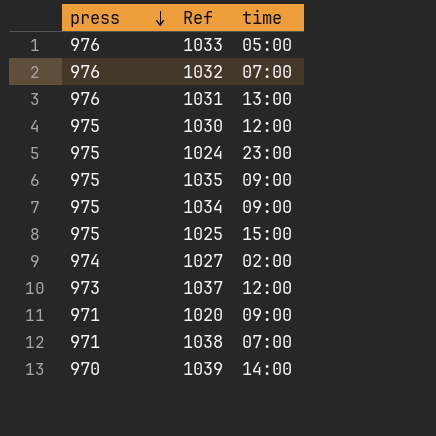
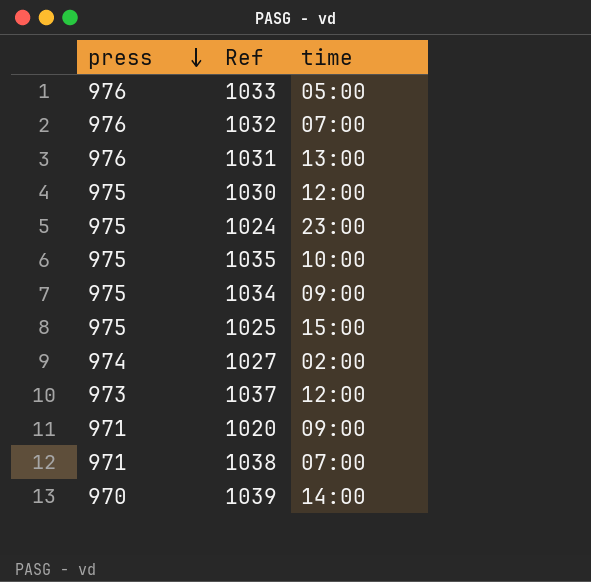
1035 | time: 09:00 -> 10:00

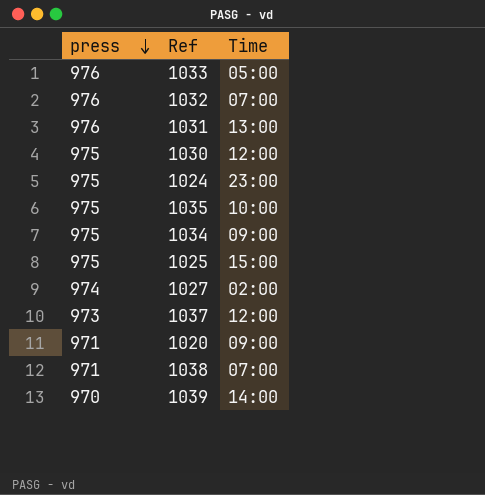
column name: time -> Time

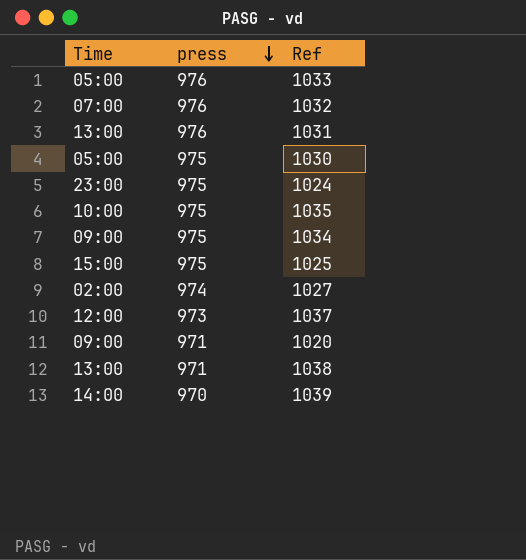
column Time | position: 3 -> 1
1030 | Time: 12:00 -> 05:00
1038 | Time: 07:00 -> 13:00

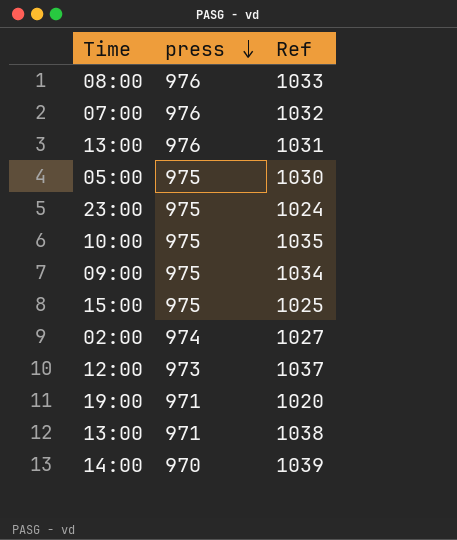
1033 | Time: 05:00 -> 08:00
1020 | Time: 09:00 -> 19:00

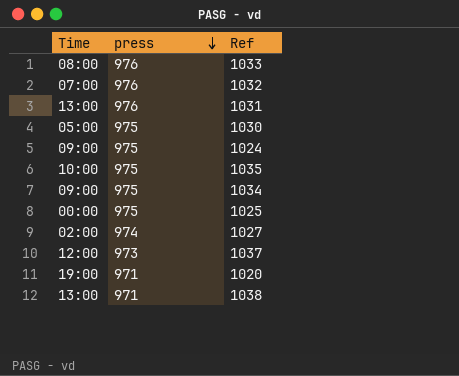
row 1039: 14:00 | 970 -> none
1024 | Time: 23:00 -> 09:00
1025 | Time: 15:00 -> 00:00

